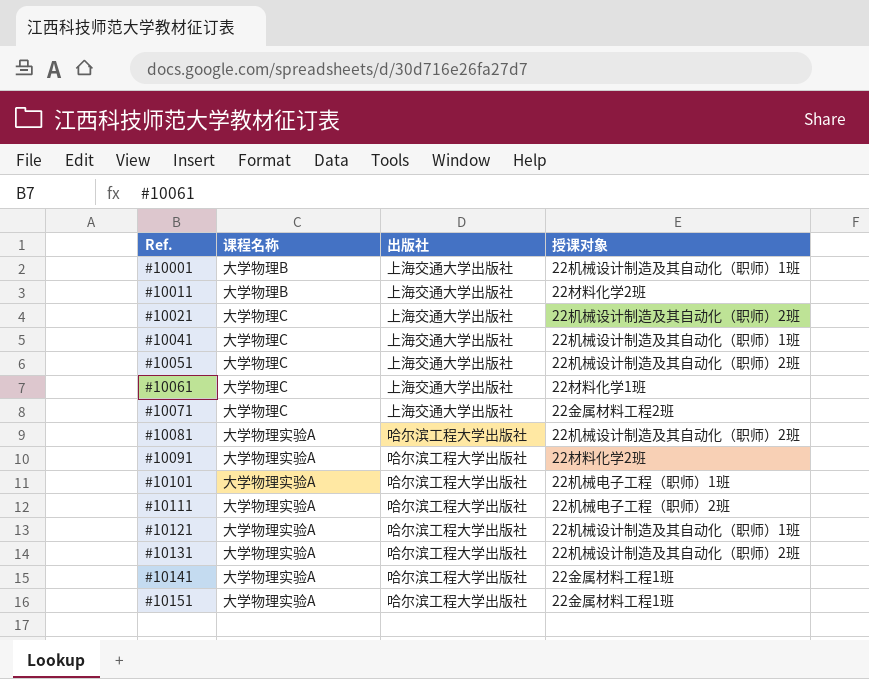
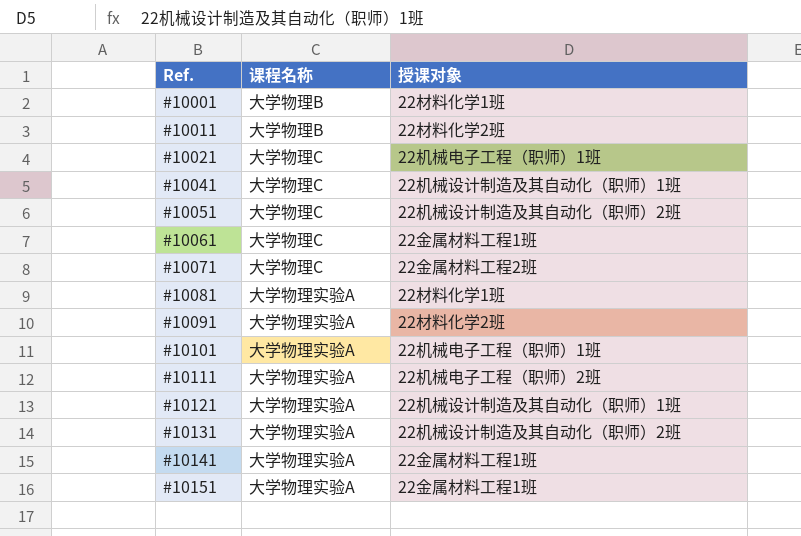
column 出版社 | position: 3 -> none
#10001 | 授课对象: 22机械设计制造及其自动化（职师）1班 -> 22材料化学1班
#10021 | 授课对象: 22机械设计制造及其自动化（职师）2班 -> 22机械电子工程（职师）1班
#10061 | 授课对象: 22材料化学1班 -> 22金属材料工程1班
#10081 | 授课对象: 22机械设计制造及其自动化（职师）2班 -> 22材料化学1班

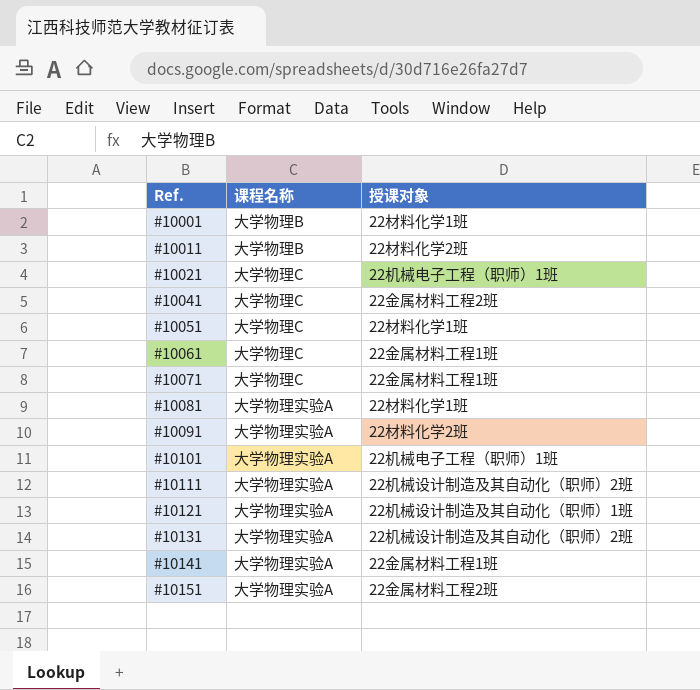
#10041 | 授课对象: 22机械设计制造及其自动化（职师）1班 -> 22金属材料工程2班
#10051 | 授课对象: 22机械设计制造及其自动化（职师）2班 -> 22材料化学1班
#10071 | 授课对象: 22金属材料工程2班 -> 22金属材料工程1班
#10111 | 授课对象: 22机械电子工程（职师）2班 -> 22机械设计制造及其自动化（职师）2班
#10151 | 授课对象: 22金属材料工程1班 -> 22金属材料工程2班

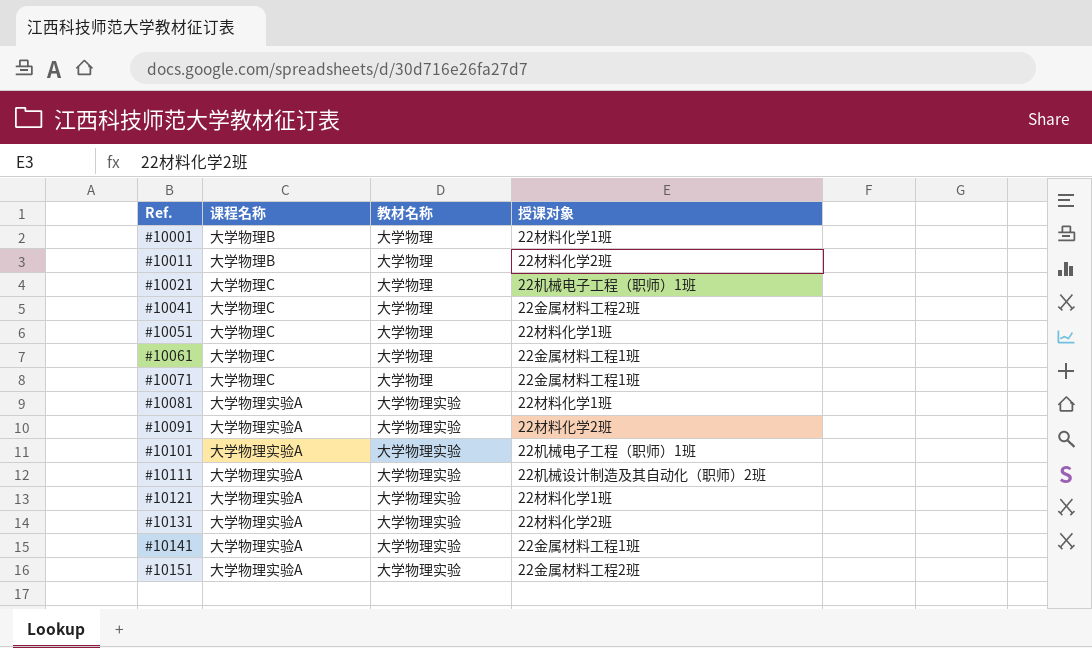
column 教材名称 | position: none -> 3
#10121 | 授课对象: 22机械设计制造及其自动化（职师）1班 -> 22材料化学1班
#10131 | 授课对象: 22机械设计制造及其自动化（职师）2班 -> 22材料化学2班

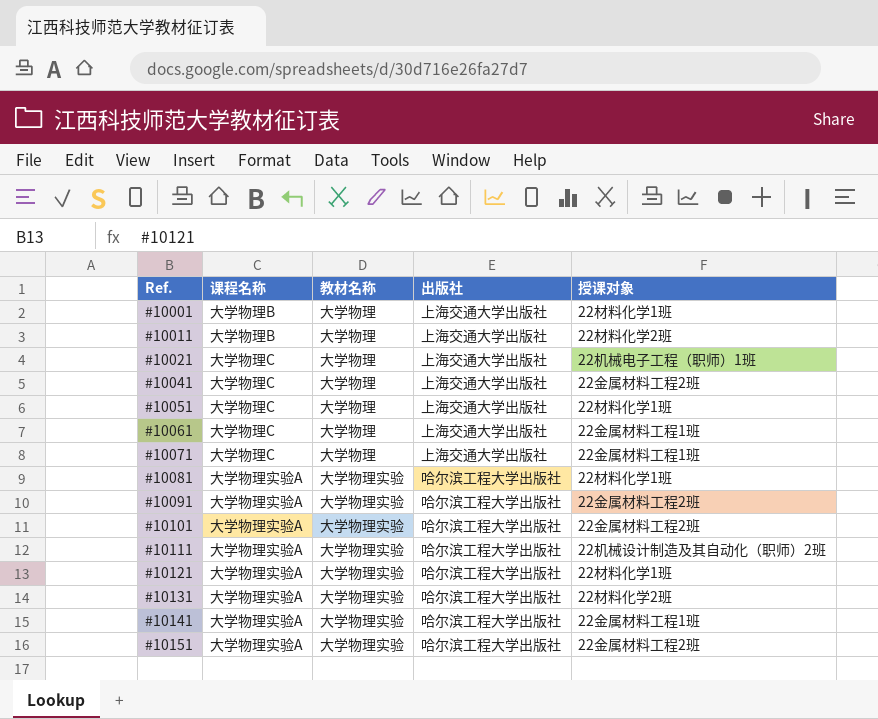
column 出版社 | position: none -> 4
#10091 | 授课对象: 22材料化学2班 -> 22金属材料工程2班
#10101 | 授课对象: 22机械电子工程（职师）1班 -> 22金属材料工程2班

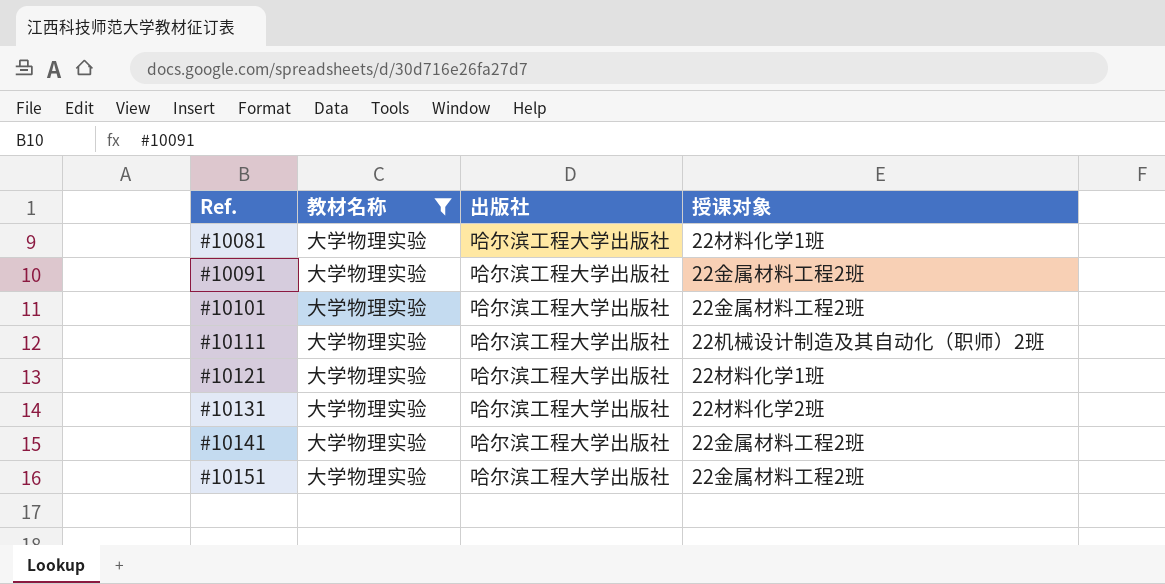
filter: none -> 教材名称 = 大学物理实验
column 课程名称 | position: 2 -> none
#10141 | 授课对象: 22金属材料工程1班 -> 22金属材料工程2班

